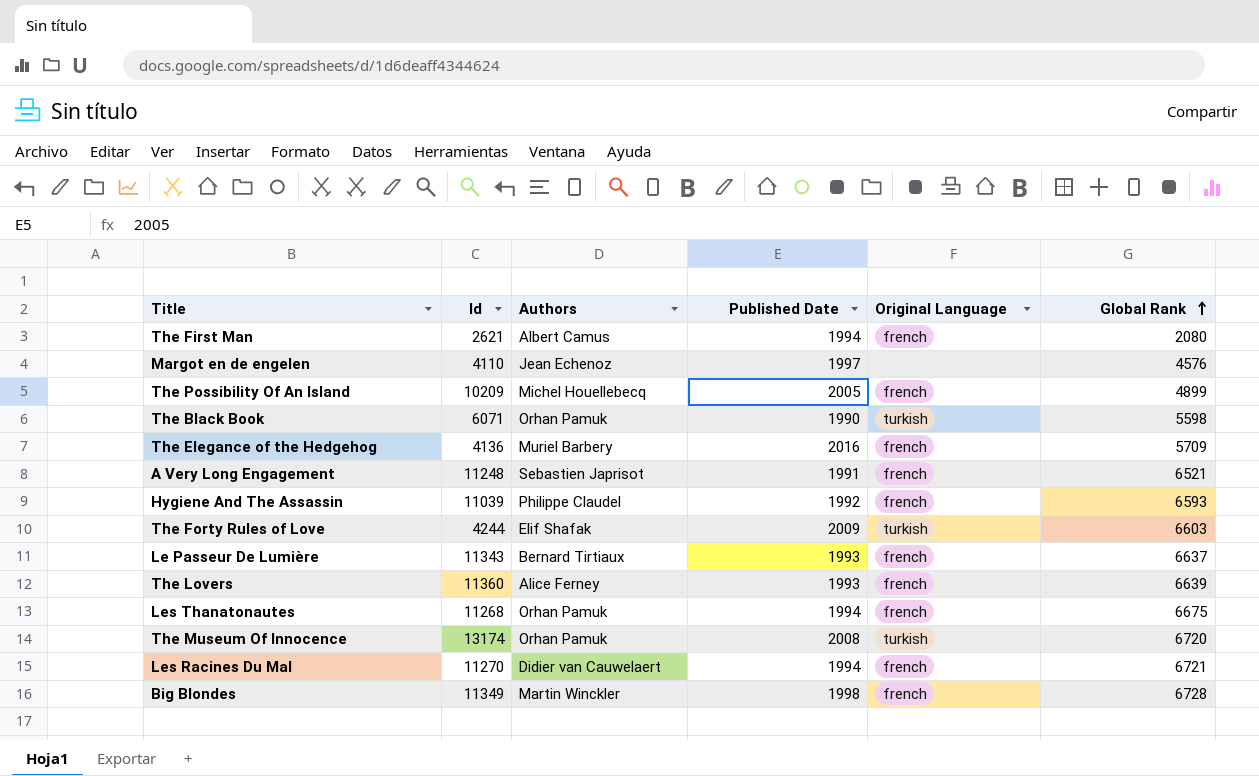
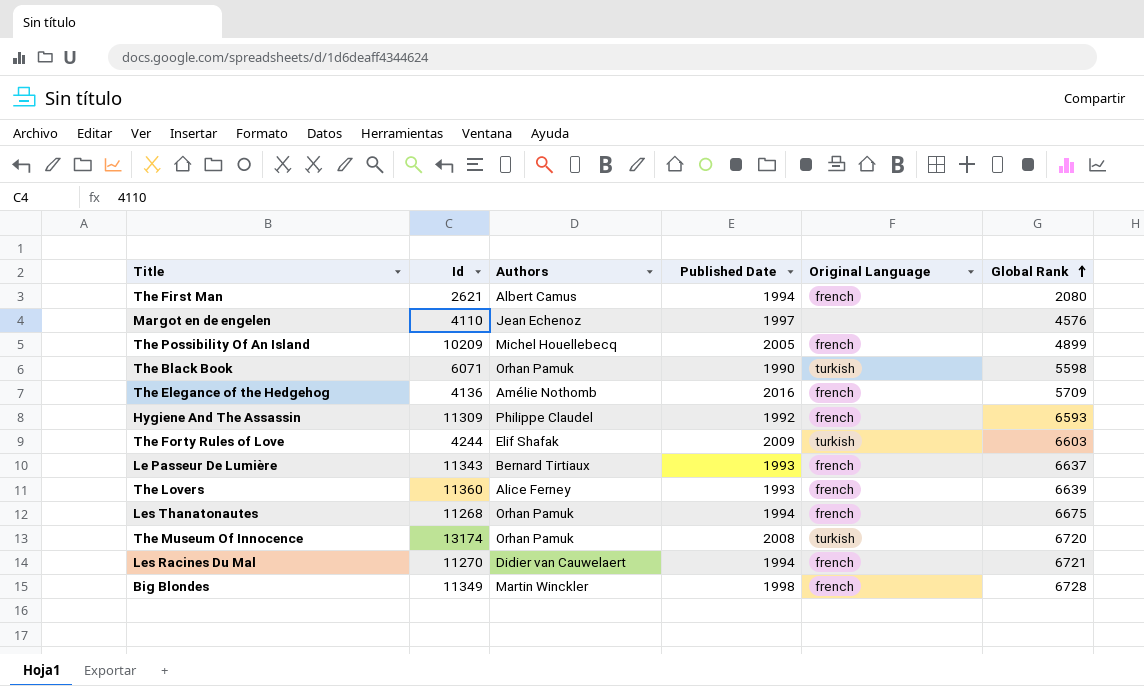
row A Very Long Engagement: 11248 | Sebastien Japrisot | 1991 | french | 6521 -> none
The Elegance of the Hedgehog | Authors: Muriel Barbery -> Amélie Nothomb
Hygiene And The Assassin | Id: 11039 -> 11309

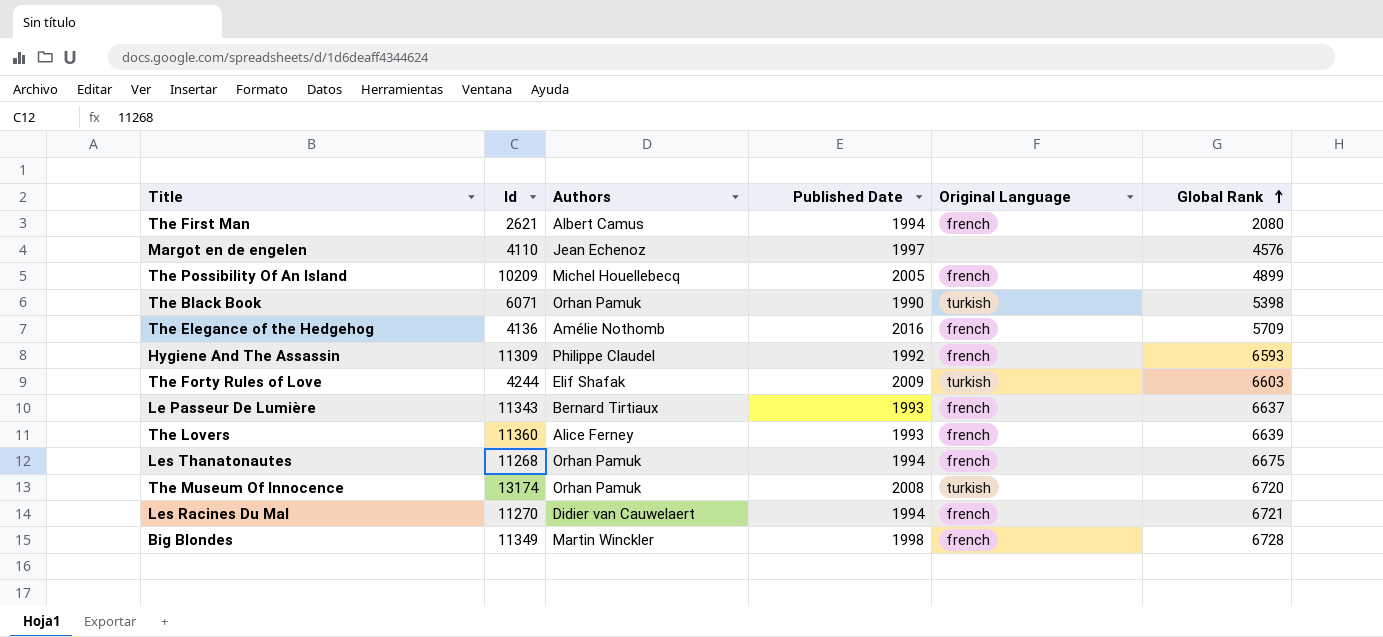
The Black Book | Global Rank: 5598 -> 5398

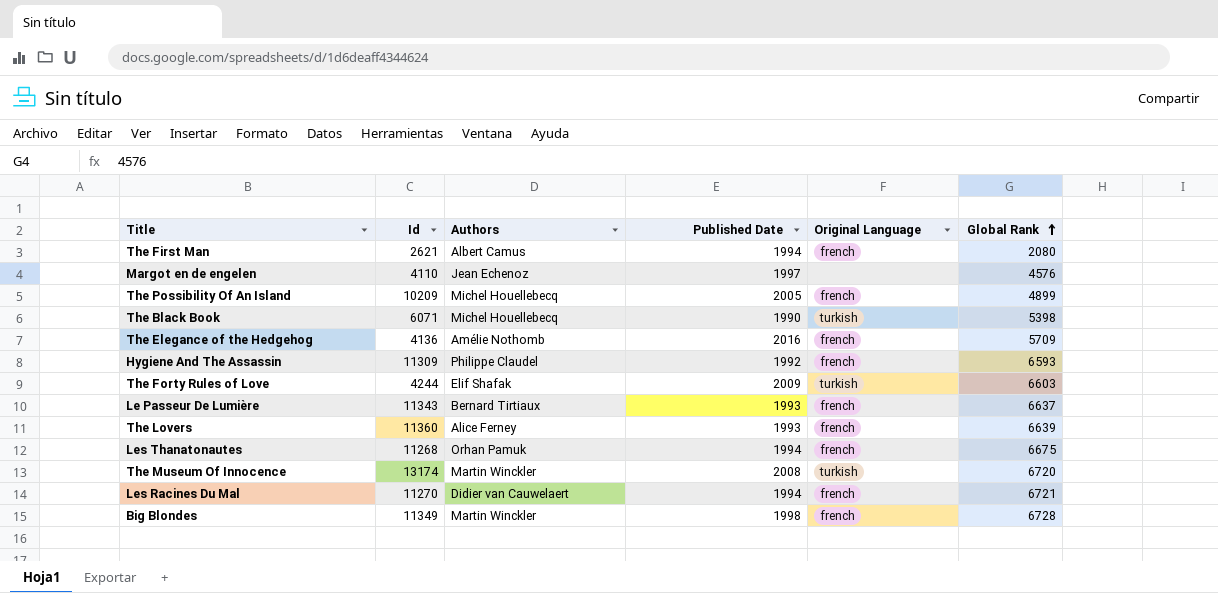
The Black Book | Authors: Orhan Pamuk -> Michel Houellebecq
The Museum Of Innocence | Authors: Orhan Pamuk -> Martin Winckler

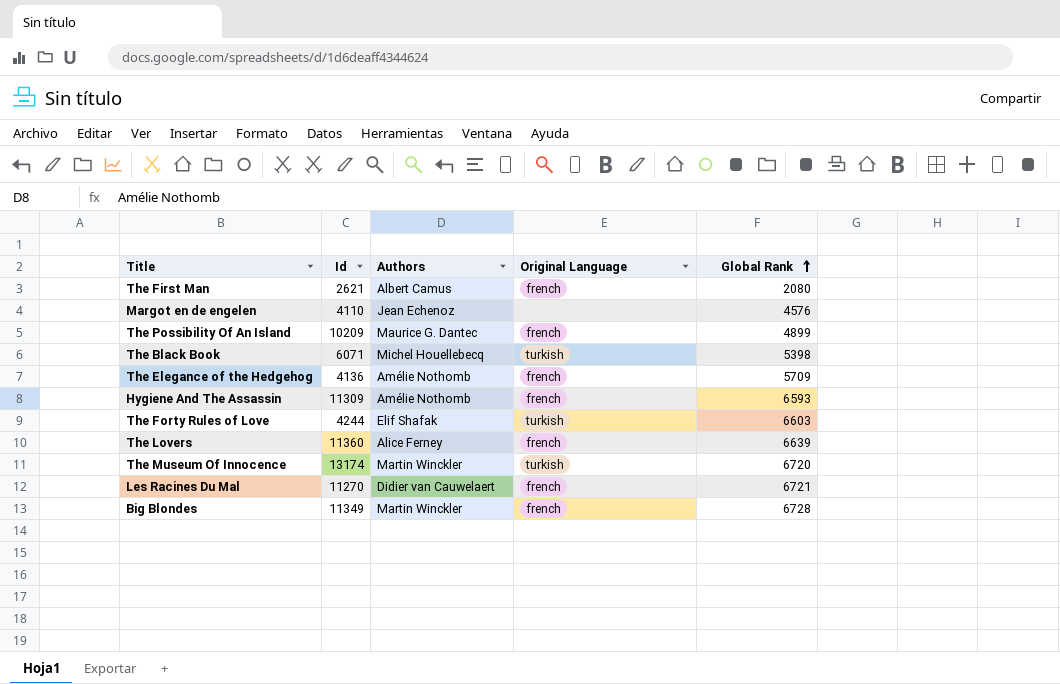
column Published Date | position: 4 -> none
row Le Passeur De Lumière: 11343 | Bernard Tirtiaux | 1993 | french | 6637 -> none
row Les Thanatonautes: 11268 | Orhan Pamuk | 1994 | french | 6675 -> none
The Possibility Of An Island | Authors: Michel Houellebecq -> Maurice G. Dantec
Hygiene And The Assassin | Authors: Philippe Claudel -> Amélie Nothomb

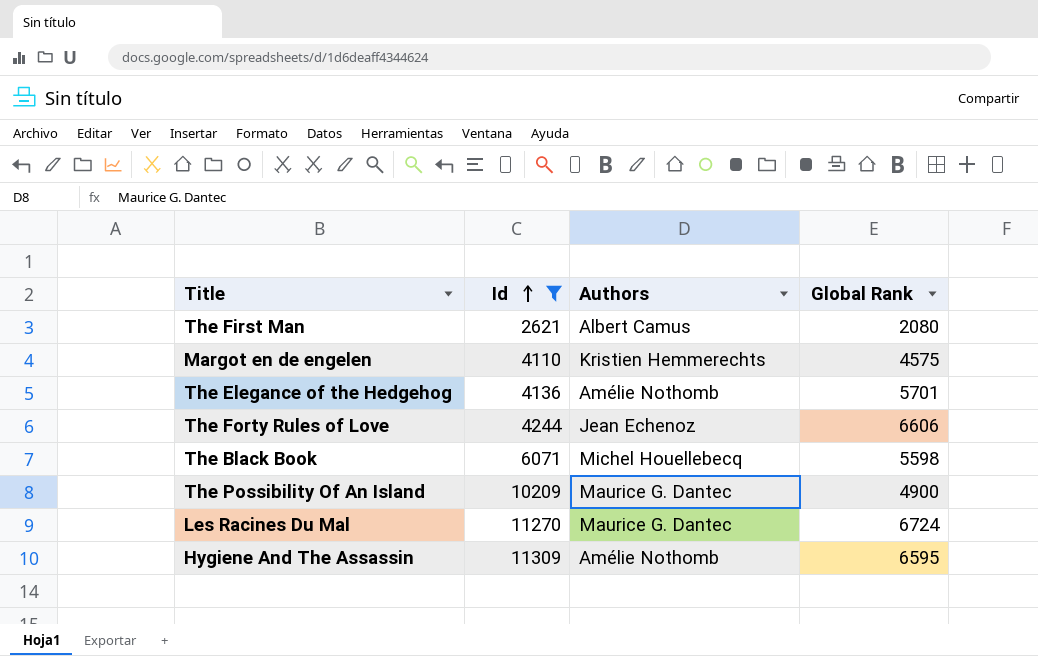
filter: none -> Id <= 11309
row order: Global Rank ascending -> Id ascending
column Original Language | position: 4 -> none
Margot en de engelen | Authors: Jean Echenoz -> Kristien Hemmerechts
Margot en de engelen | Global Rank: 4576 -> 4575
The Elegance of the Hedgehog | Global Rank: 5709 -> 5701
The Forty Rules of Love | Authors: Elif Shafak -> Jean Echenoz
The Forty Rules of Love | Global Rank: 6603 -> 6606
The Black Book | Global Rank: 5398 -> 5598
The Possibility Of An Island | Global Rank: 4899 -> 4900
Les Racines Du Mal | Authors: Didier van Cauwelaert -> Maurice G. Dantec
Les Racines Du Mal | Global Rank: 6721 -> 6724
Hygiene And The Assassin | Global Rank: 6593 -> 6595

